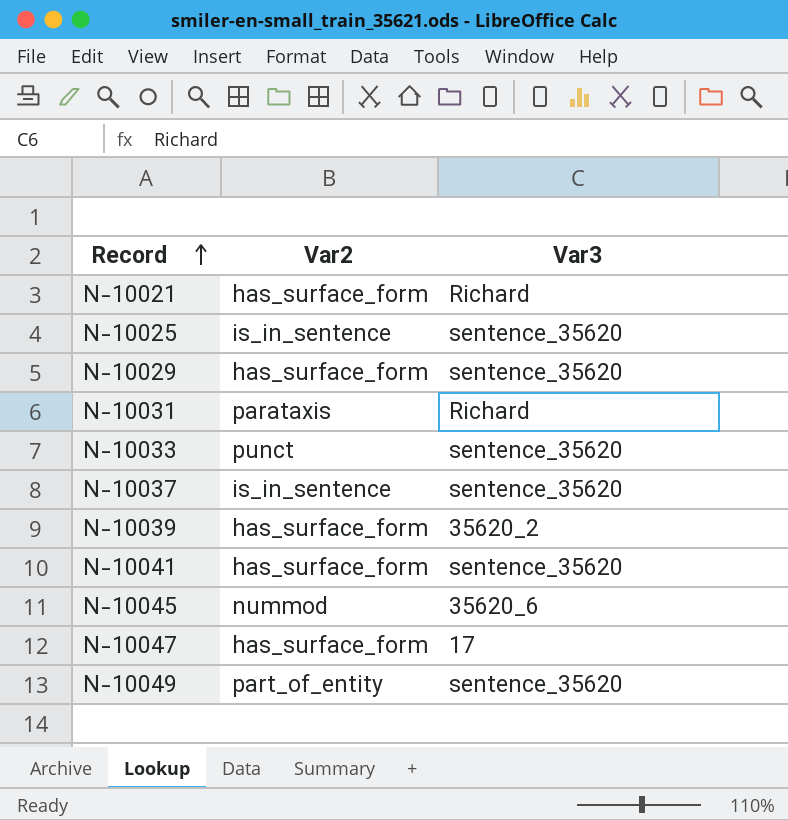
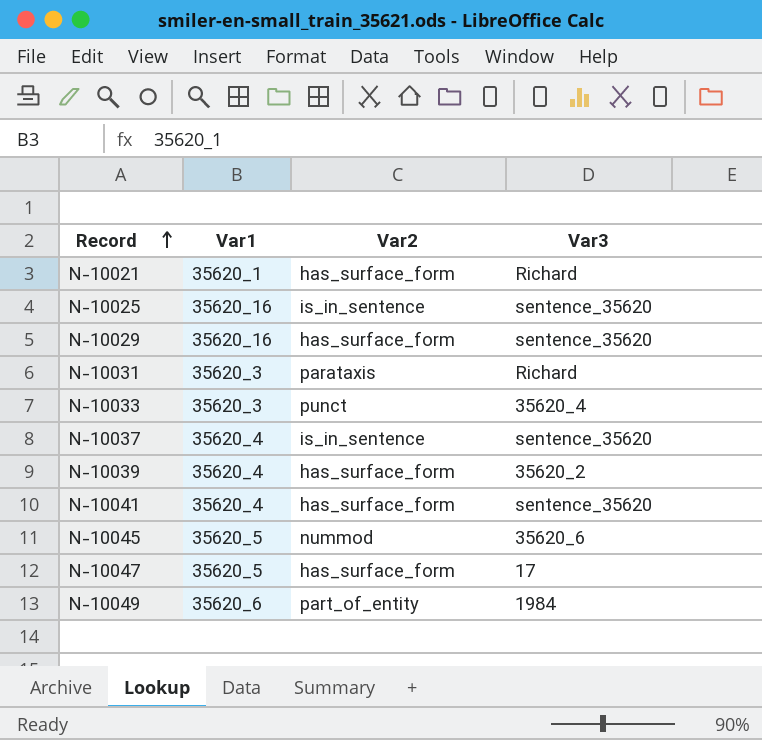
column Var1 | position: none -> 2
N-10033 | Var3: sentence_35620 -> 35620_4
N-10049 | Var3: sentence_35620 -> 1984

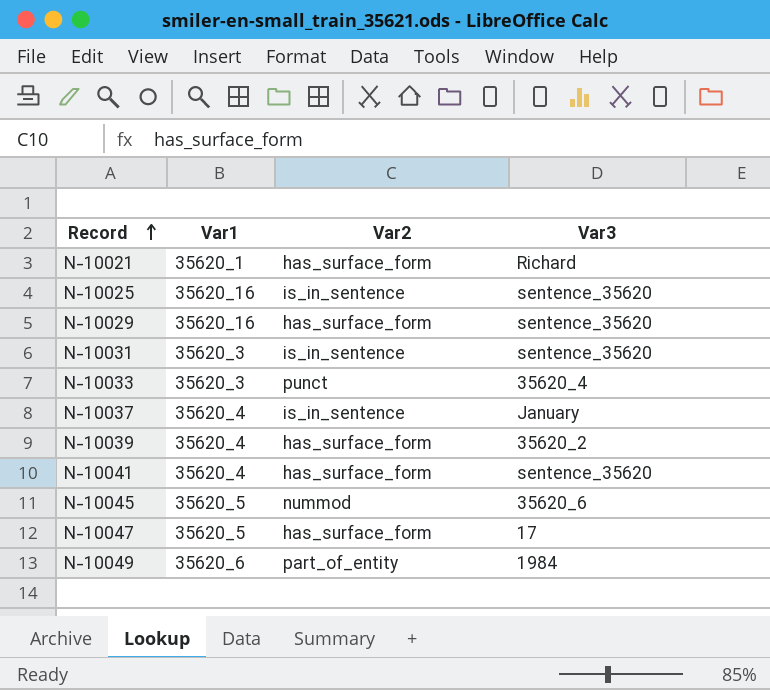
N-10031 | Var2: parataxis -> is_in_sentence
N-10031 | Var3: Richard -> sentence_35620
N-10037 | Var3: sentence_35620 -> January

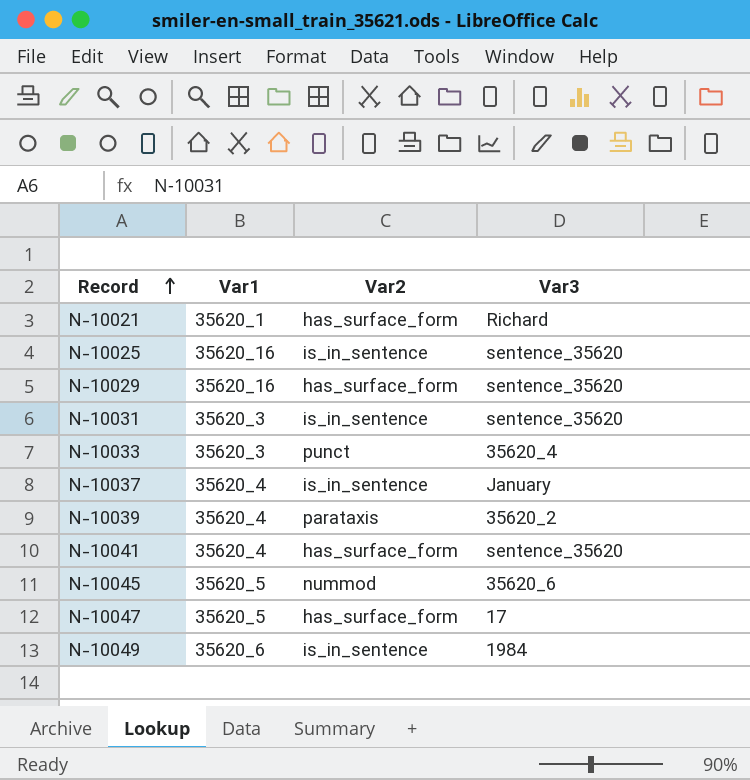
N-10039 | Var2: has_surface_form -> parataxis
N-10049 | Var2: part_of_entity -> is_in_sentence

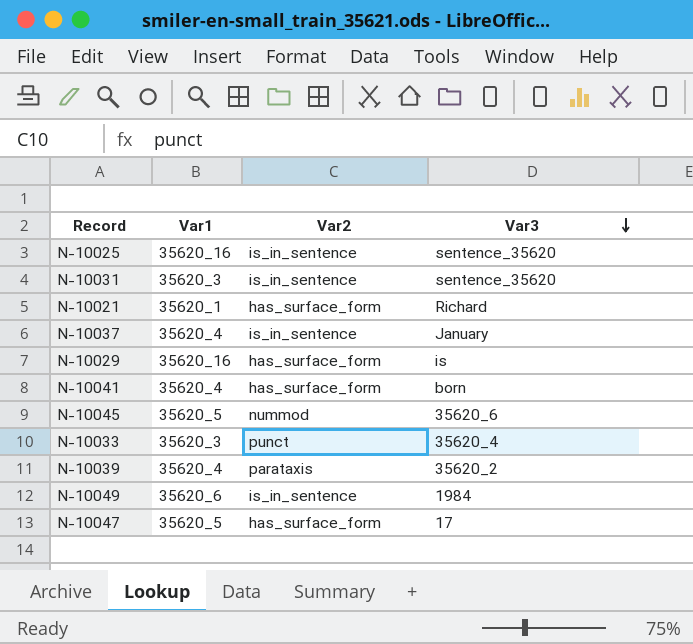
row order: Record ascending -> Var3 descending
N-10029 | Var3: sentence_35620 -> is
N-10041 | Var3: sentence_35620 -> born

